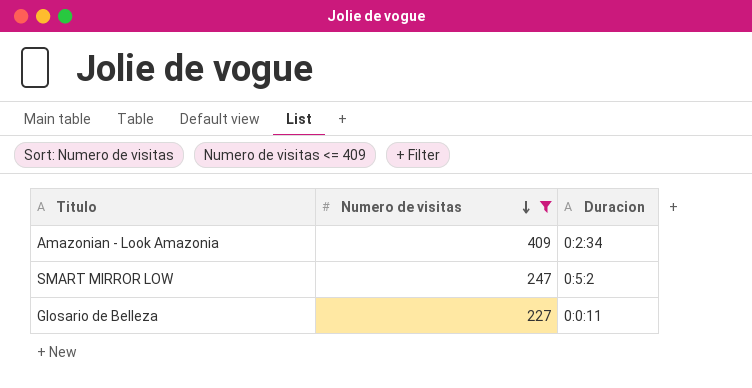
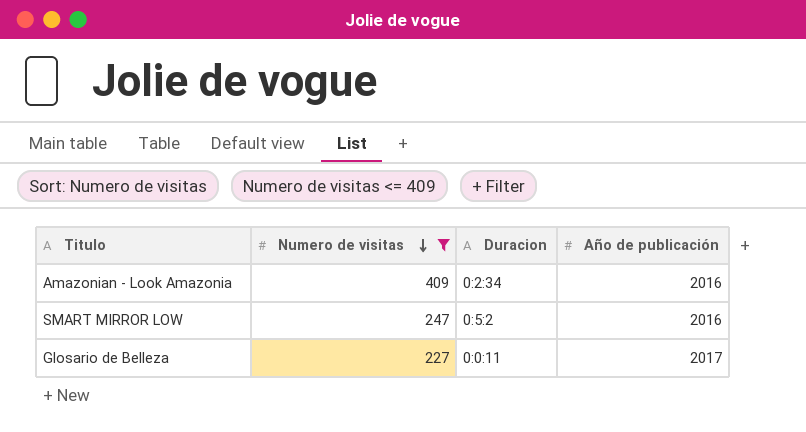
column Año de publicación | position: none -> 4

